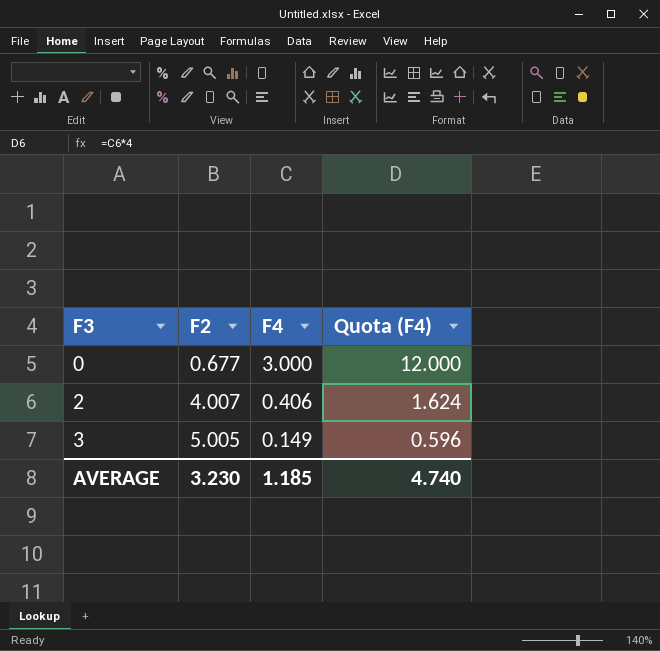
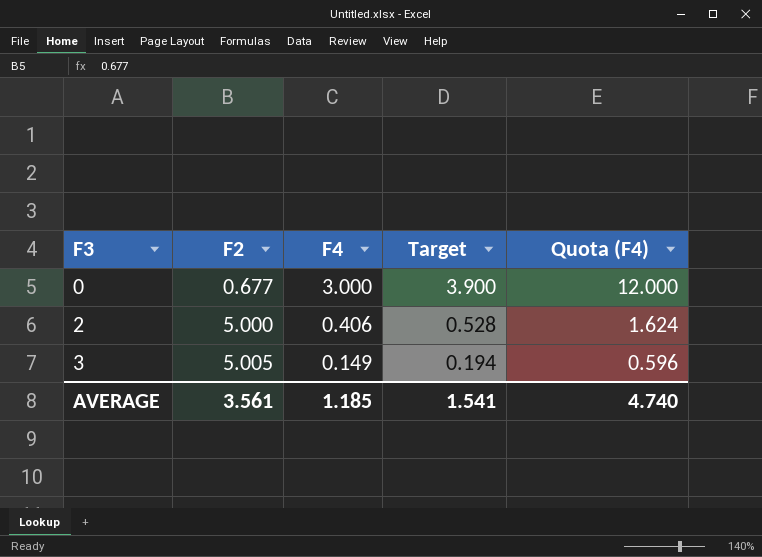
column Target | formula: none -> [F4] * 1.3
2 | F2: 4.007 -> 5.000
AVERAGE | F2: 3.230 -> 3.561

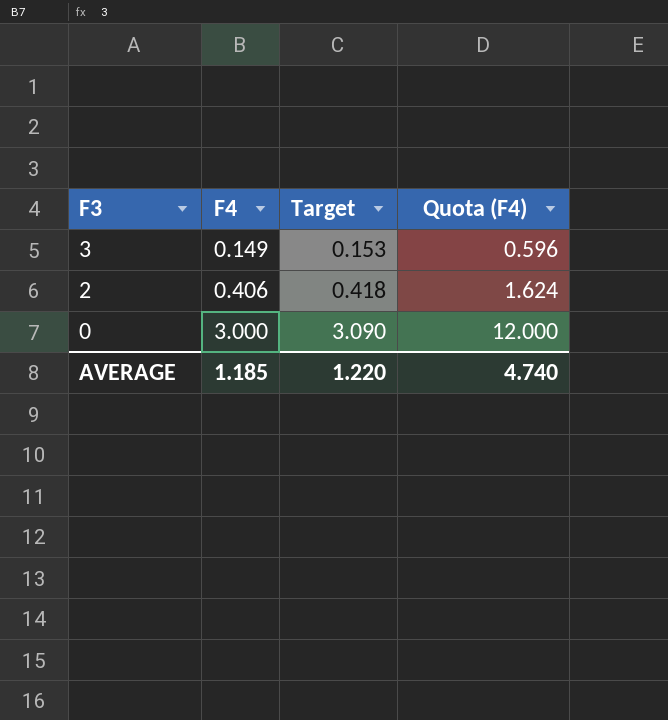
row order: F3 ascending -> F3 descending
column F2 | position: 2 -> none
column Target | formula: [F4] * 1.3 -> [F4] * 1.03
AVERAGE | Target: 1.541 -> 1.220

